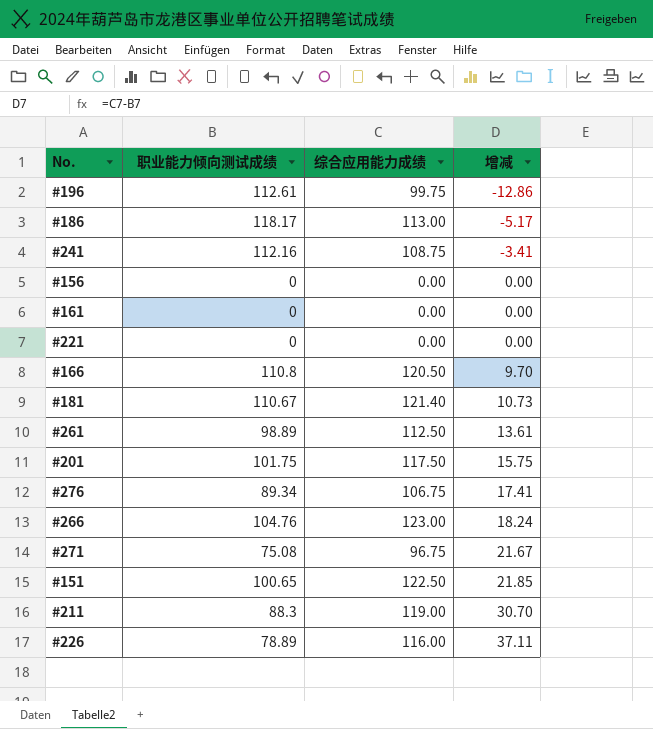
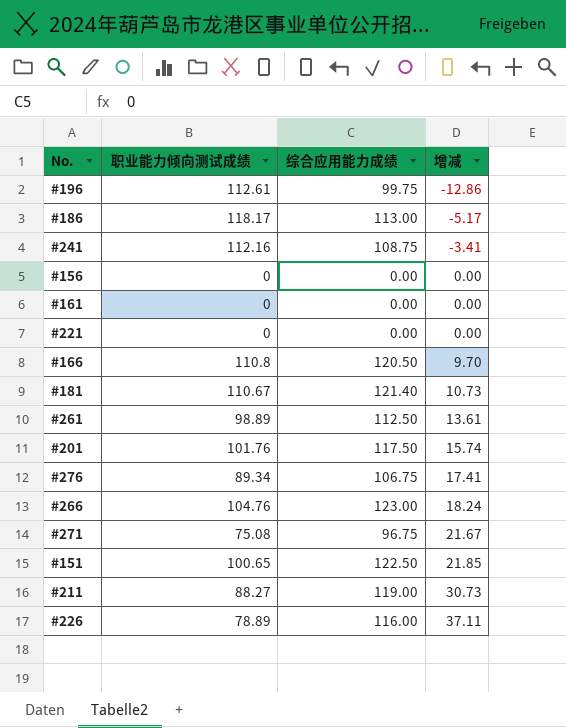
#201 | 职业能力倾向测试成绩: 101.75 -> 101.76
#201 | 增减: 15.75 -> 15.74
#211 | 职业能力倾向测试成绩: 88.3 -> 88.27
#211 | 增减: 30.70 -> 30.73

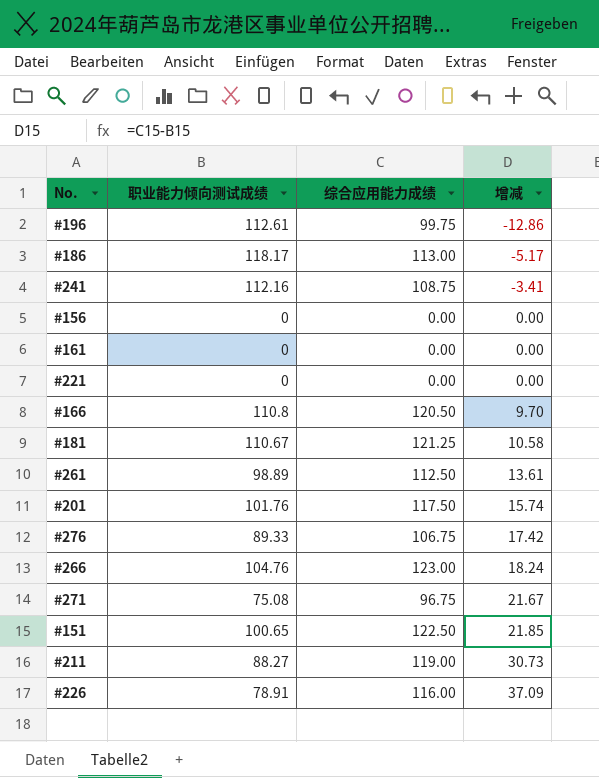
#181 | 综合应用能力成绩: 121.40 -> 121.25
#181 | 增减: 10.73 -> 10.58
#276 | 职业能力倾向测试成绩: 89.34 -> 89.33
#276 | 增减: 17.41 -> 17.42
#226 | 职业能力倾向测试成绩: 78.89 -> 78.91
#226 | 增减: 37.11 -> 37.09

